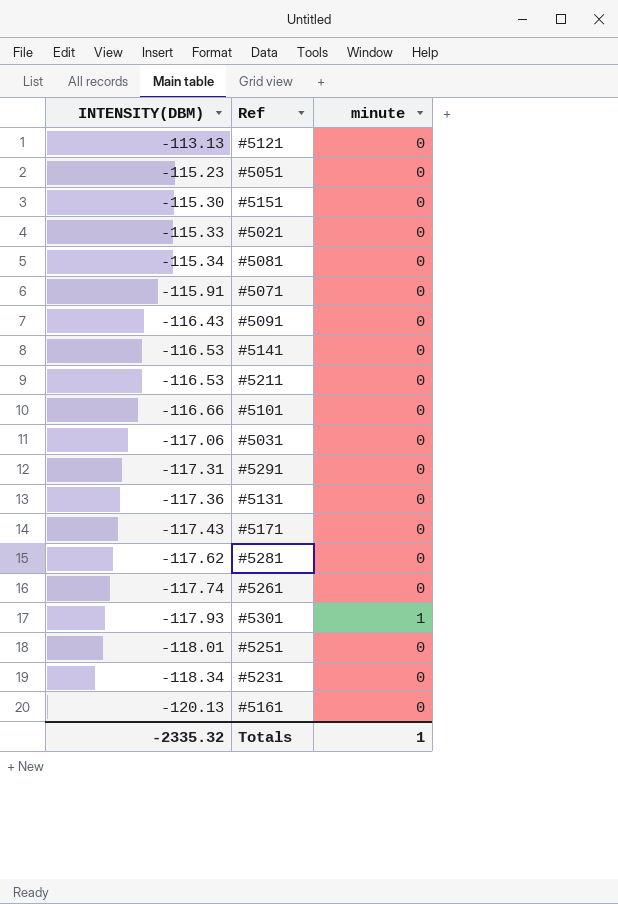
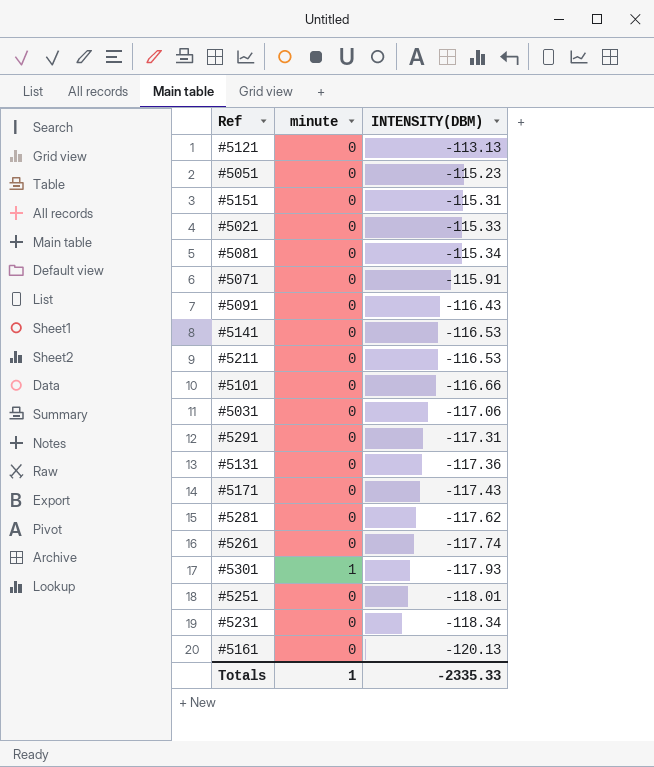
column INTENSITY(DBM) | position: 1 -> 3
#5151 | INTENSITY(DBM): -115.30 -> -115.31
Totals | INTENSITY(DBM): -2335.32 -> -2335.33

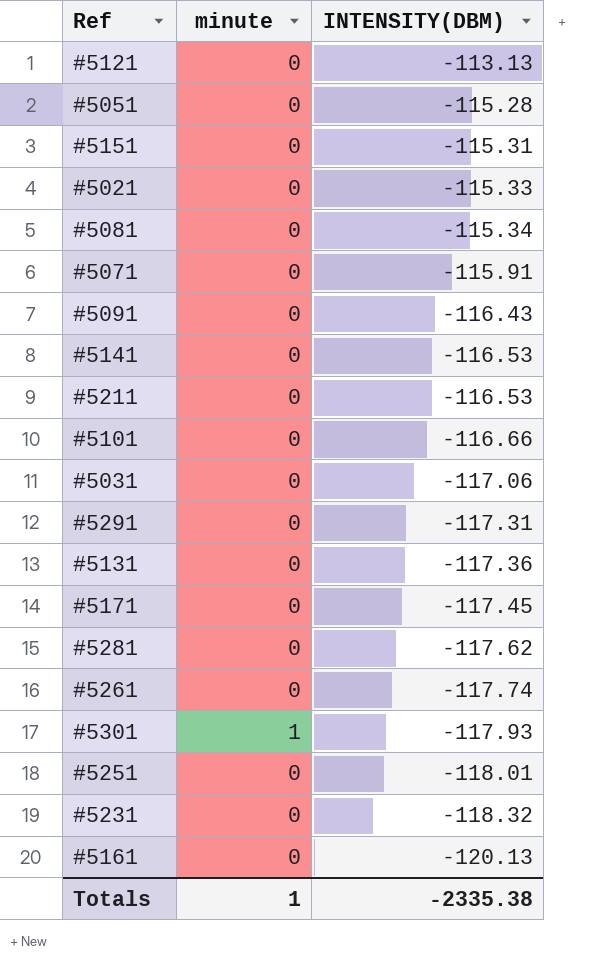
#5051 | INTENSITY(DBM): -115.23 -> -115.28
#5171 | INTENSITY(DBM): -117.43 -> -117.45
#5231 | INTENSITY(DBM): -118.34 -> -118.32
Totals | INTENSITY(DBM): -2335.33 -> -2335.38

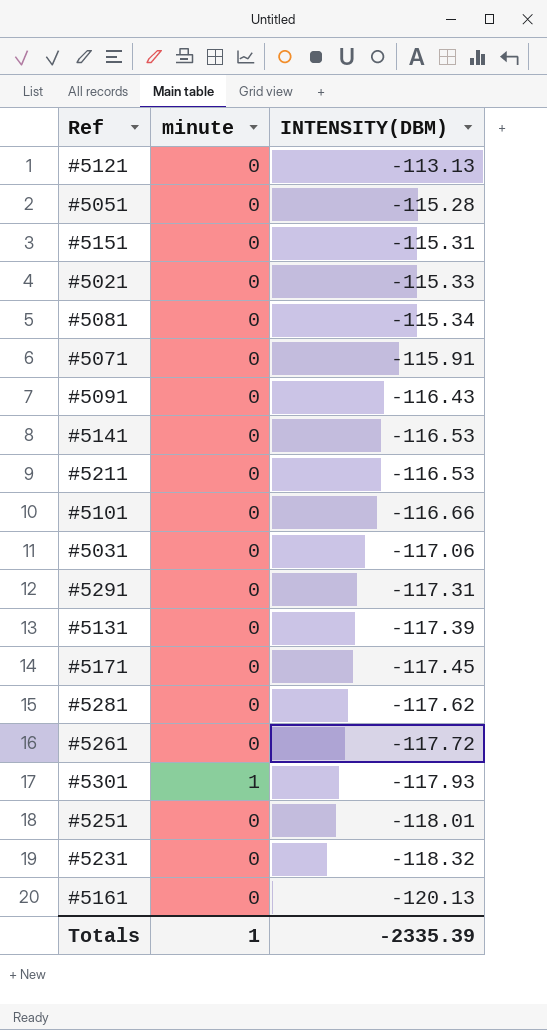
#5131 | INTENSITY(DBM): -117.36 -> -117.39
#5261 | INTENSITY(DBM): -117.74 -> -117.72
Totals | INTENSITY(DBM): -2335.38 -> -2335.39

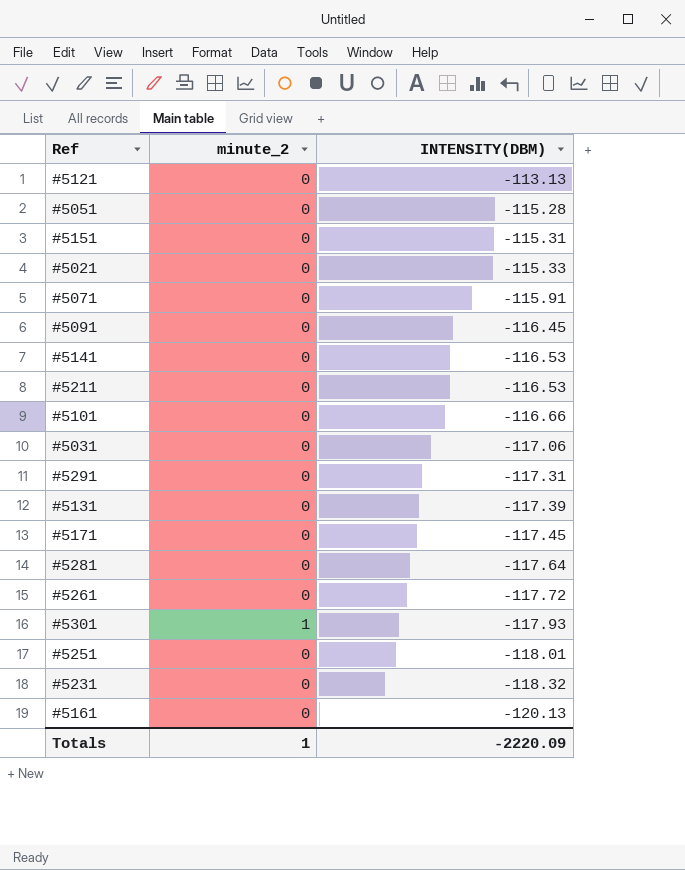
column name: minute -> minute_2
row #5081: 0 | -115.34 -> none
#5091 | INTENSITY(DBM): -116.43 -> -116.45
#5281 | INTENSITY(DBM): -117.62 -> -117.64
Totals | INTENSITY(DBM): -2335.39 -> -2220.09

